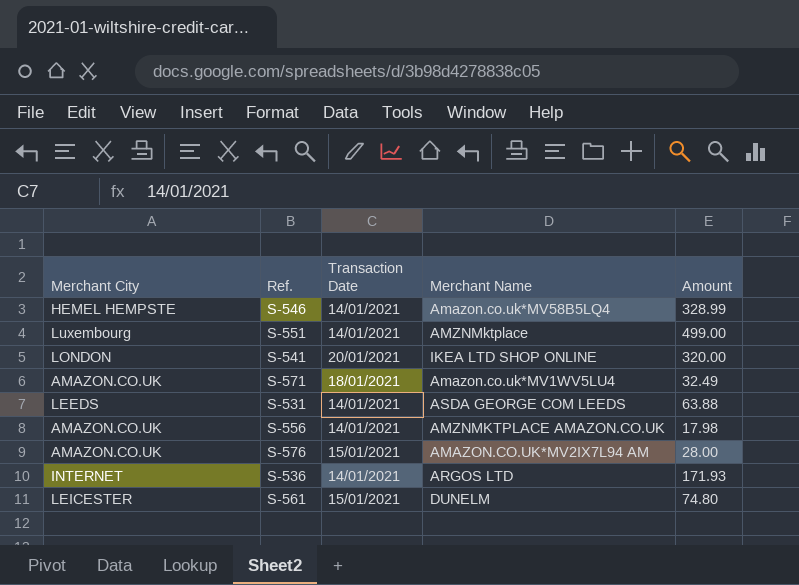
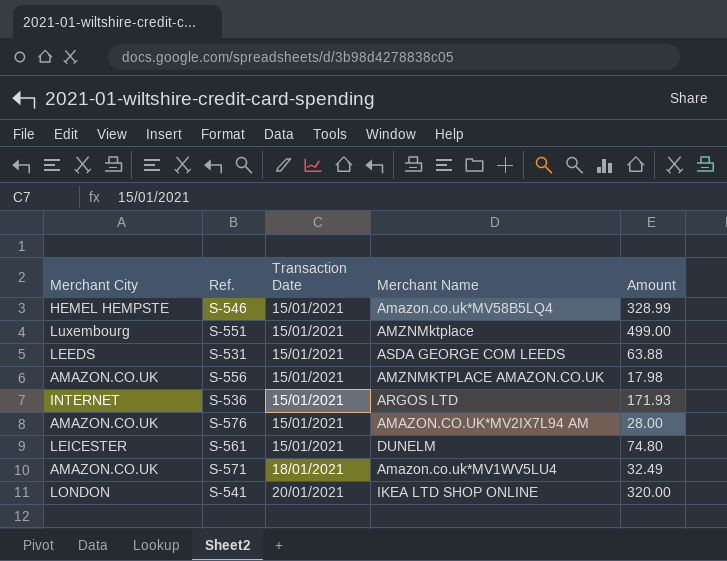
row order: none -> Transaction Date ascending
S-546 | Transaction Date: 14/01/2021 -> 15/01/2021
S-551 | Transaction Date: 14/01/2021 -> 15/01/2021
S-531 | Transaction Date: 14/01/2021 -> 15/01/2021
S-556 | Transaction Date: 14/01/2021 -> 15/01/2021
S-536 | Transaction Date: 14/01/2021 -> 15/01/2021

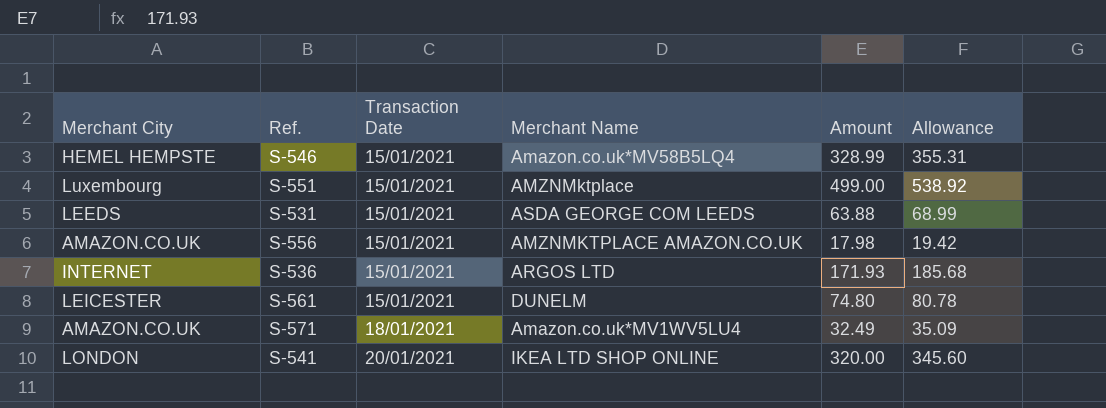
column Allowance | formula: none -> [Amount] * 1.08
row S-576: AMAZON.CO.UK | 15/01/2021 | AMAZON.CO.UK*MV2IX7L94 AM | 28.00 -> none

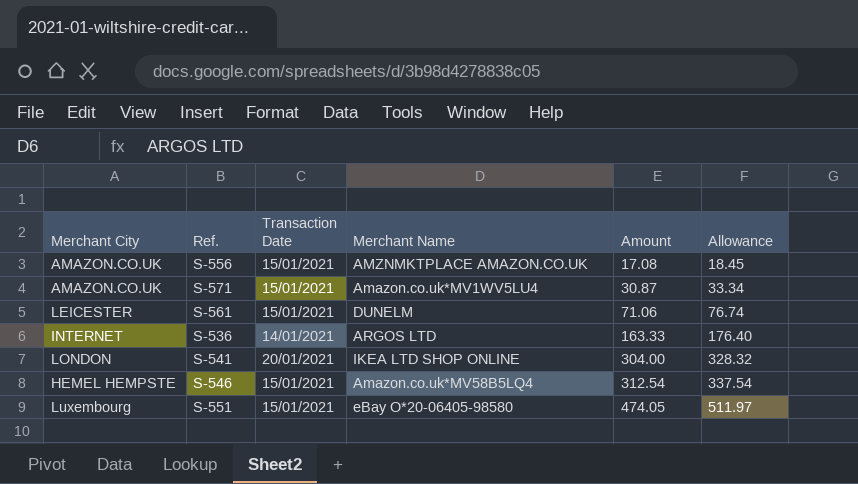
row order: Transaction Date ascending -> Amount ascending
row S-531: LEEDS | 15/01/2021 | ASDA GEORGE COM LEEDS | 63.88 | 68.99 -> none
S-556 | Amount: 17.98 -> 17.08
S-556 | Allowance: 19.42 -> 18.45
S-571 | Transaction Date: 18/01/2021 -> 15/01/2021
S-571 | Amount: 32.49 -> 30.87
S-571 | Allowance: 35.09 -> 33.34
S-561 | Amount: 74.80 -> 71.06
S-561 | Allowance: 80.78 -> 76.74
S-536 | Transaction Date: 15/01/2021 -> 14/01/2021
S-536 | Amount: 171.93 -> 163.33
S-536 | Allowance: 185.68 -> 176.40
S-541 | Amount: 320.00 -> 304.00
S-541 | Allowance: 345.60 -> 328.32
S-546 | Amount: 328.99 -> 312.54
S-546 | Allowance: 355.31 -> 337.54
S-551 | Merchant Name: AMZNMktplace -> eBay O*20-06405-98580
S-551 | Amount: 499.00 -> 474.05
S-551 | Allowance: 538.92 -> 511.97

